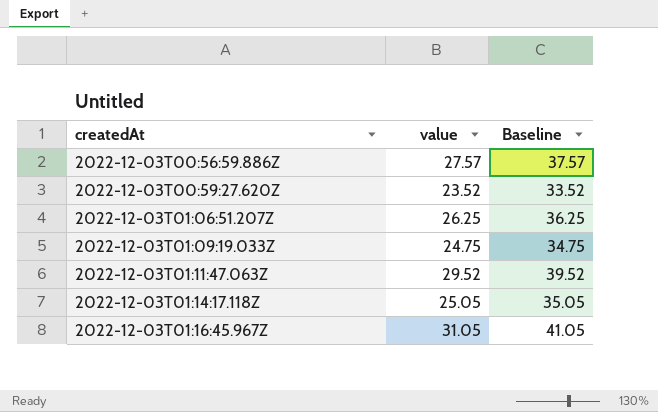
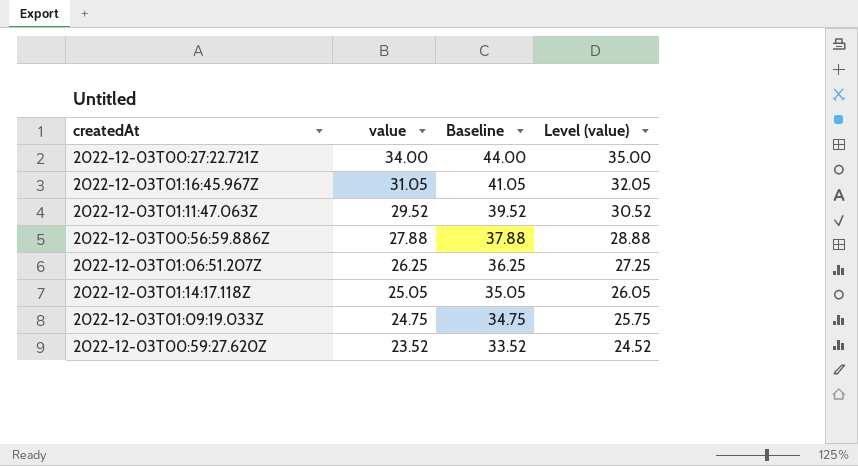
row order: createdAt ascending -> value descending
column Level (value) | formula: none -> [value] + 1
row 2022-12-03T00:27:22.721Z: none -> 34.00 | 44.00 | 35.00
2022-12-03T00:56:59.886Z | value: 27.57 -> 27.88
2022-12-03T00:56:59.886Z | Baseline: 37.57 -> 37.88

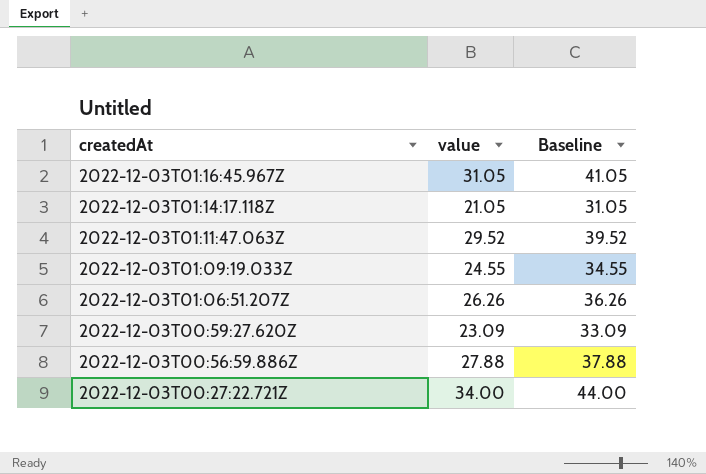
row order: value descending -> createdAt descending
column Level (value) | formula: [value] + 1 -> none
2022-12-03T01:14:17.118Z | value: 25.05 -> 21.05
2022-12-03T01:14:17.118Z | Baseline: 35.05 -> 31.05
2022-12-03T01:09:19.033Z | value: 24.75 -> 24.55
2022-12-03T01:09:19.033Z | Baseline: 34.75 -> 34.55
2022-12-03T01:06:51.207Z | value: 26.25 -> 26.26
2022-12-03T01:06:51.207Z | Baseline: 36.25 -> 36.26
2022-12-03T00:59:27.620Z | value: 23.52 -> 23.09
2022-12-03T00:59:27.620Z | Baseline: 33.52 -> 33.09

